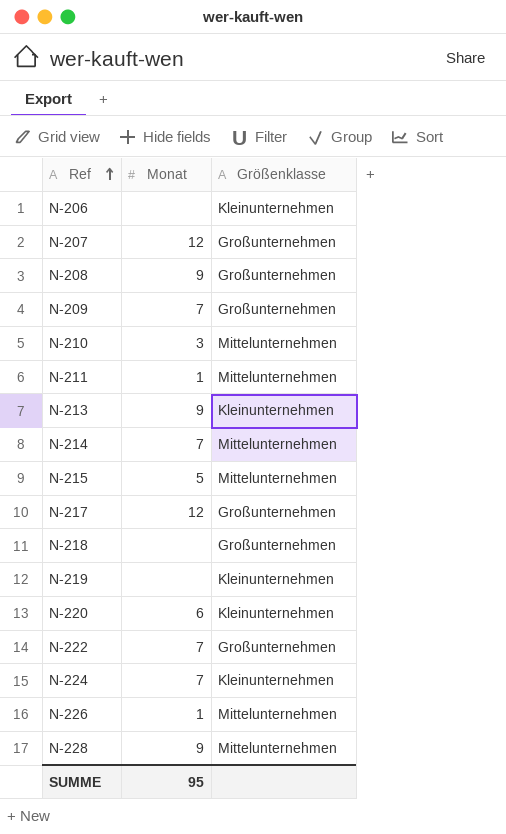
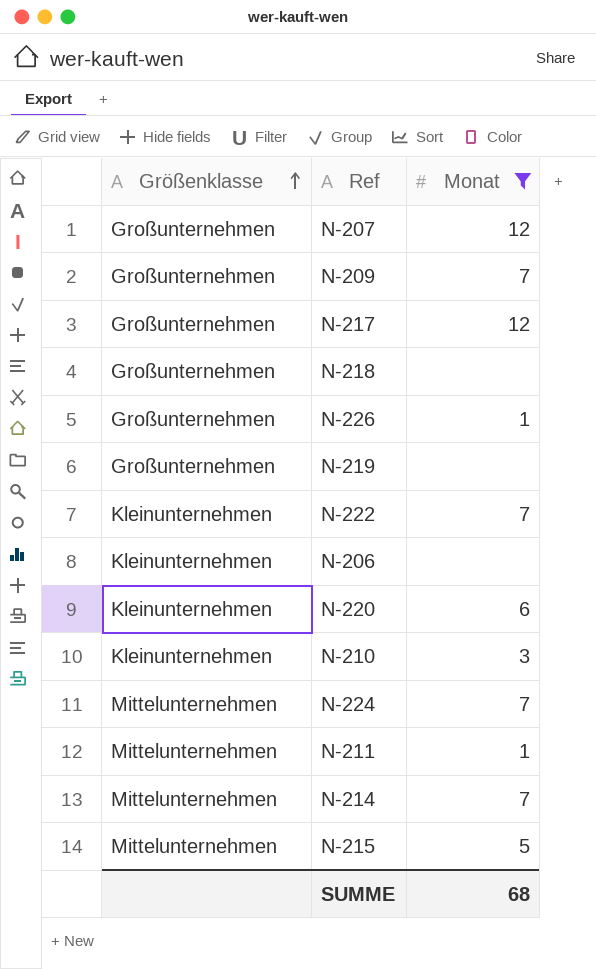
filter: none -> Monat != 9
row order: Ref ascending -> Größenklasse ascending
column Größenklasse | position: 3 -> 1
N-226 | Größenklasse: Mittelunternehmen -> Großunternehmen
N-219 | Größenklasse: Kleinunternehmen -> Großunternehmen
N-222 | Größenklasse: Großunternehmen -> Kleinunternehmen
N-210 | Größenklasse: Mittelunternehmen -> Kleinunternehmen
N-224 | Größenklasse: Kleinunternehmen -> Mittelunternehmen
SUMME | Monat: 95 -> 68

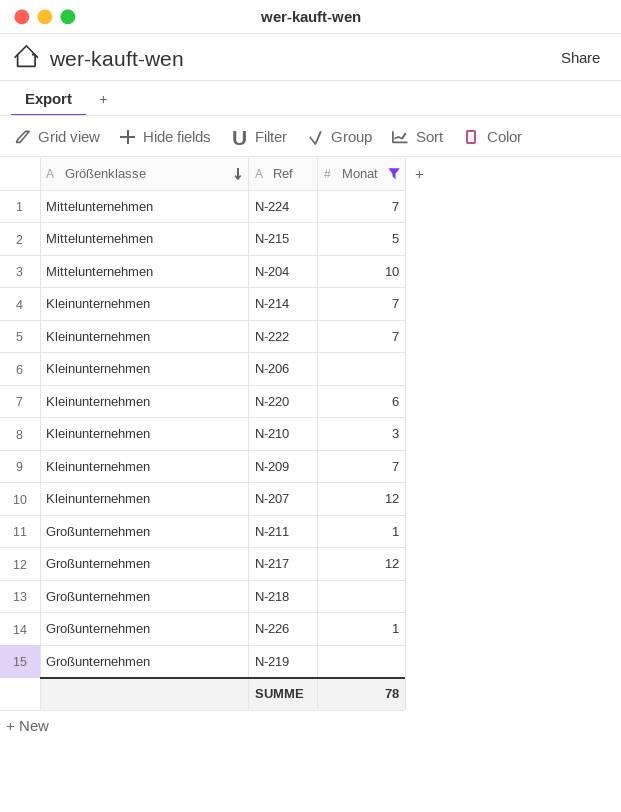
row order: Größenklasse ascending -> Größenklasse descending
row N-204: none -> Mittelunternehmen | 10
N-214 | Größenklasse: Mittelunternehmen -> Kleinunternehmen
N-209 | Größenklasse: Großunternehmen -> Kleinunternehmen
N-207 | Größenklasse: Großunternehmen -> Kleinunternehmen
N-211 | Größenklasse: Mittelunternehmen -> Großunternehmen
SUMME | Monat: 68 -> 78

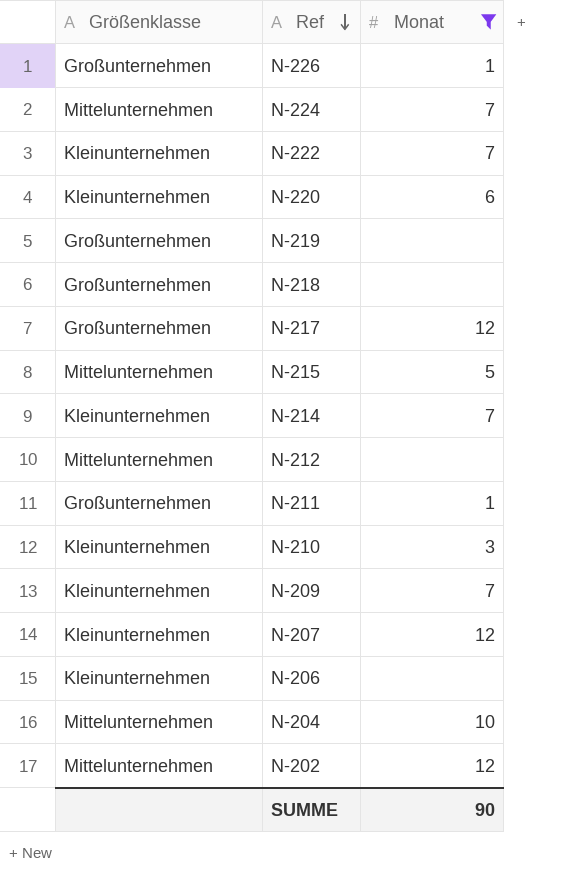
row order: Größenklasse descending -> Ref descending
row N-212: none -> Mittelunternehmen | none
row N-202: none -> Mittelunternehmen | 12
SUMME | Monat: 78 -> 90

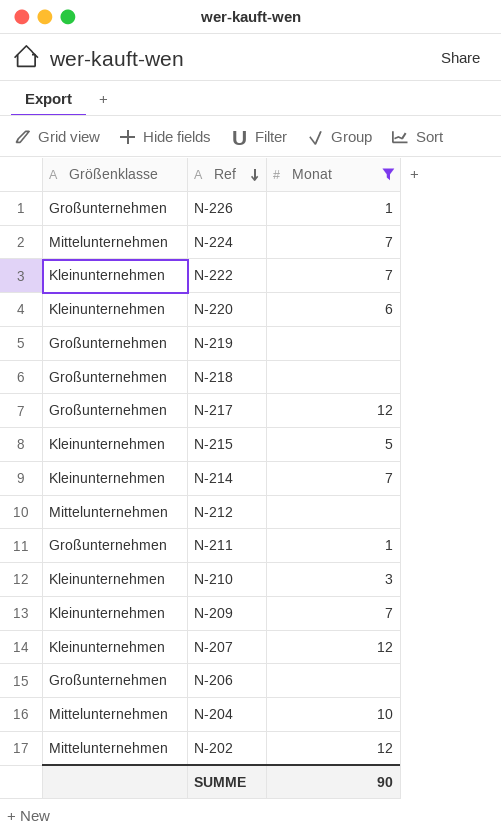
N-215 | Größenklasse: Mittelunternehmen -> Kleinunternehmen
N-206 | Größenklasse: Kleinunternehmen -> Großunternehmen

